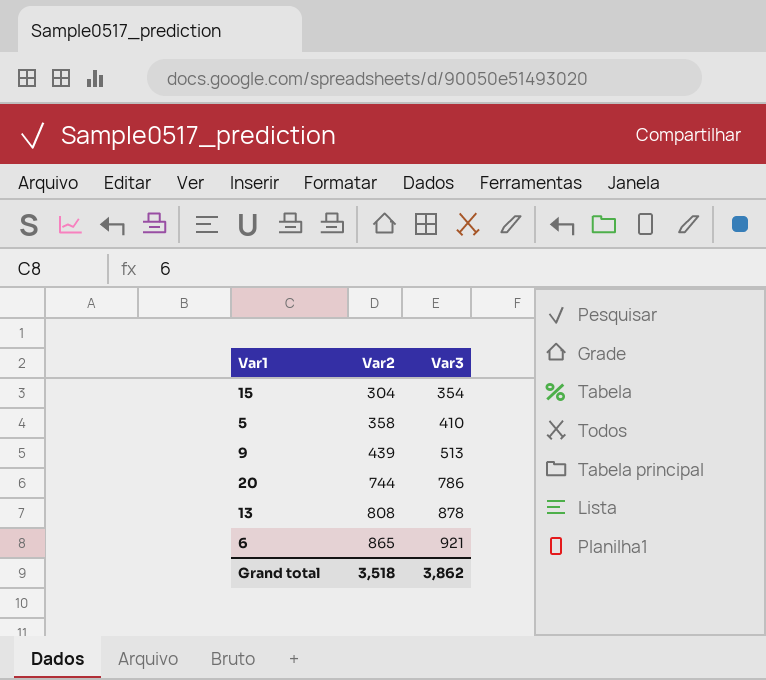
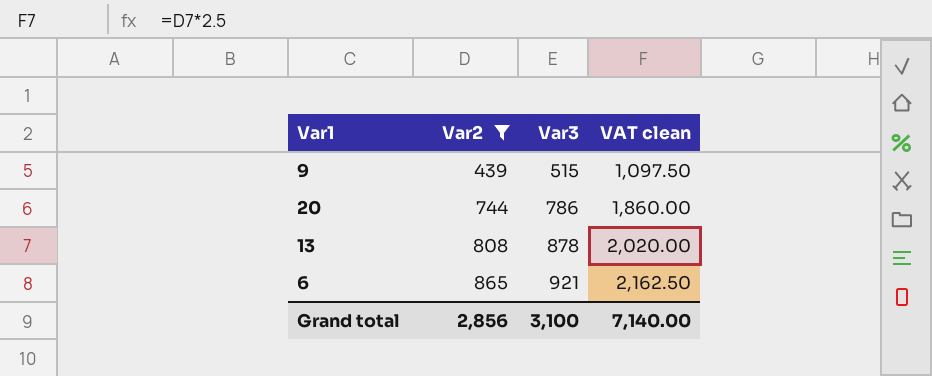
filter: none -> Var2 >= 439
column VAT clean | formula: none -> [Var2] * 2.5
9 | Var3: 513 -> 515
Grand total | Var2: 3,518 -> 2,856
Grand total | Var3: 3,862 -> 3,100

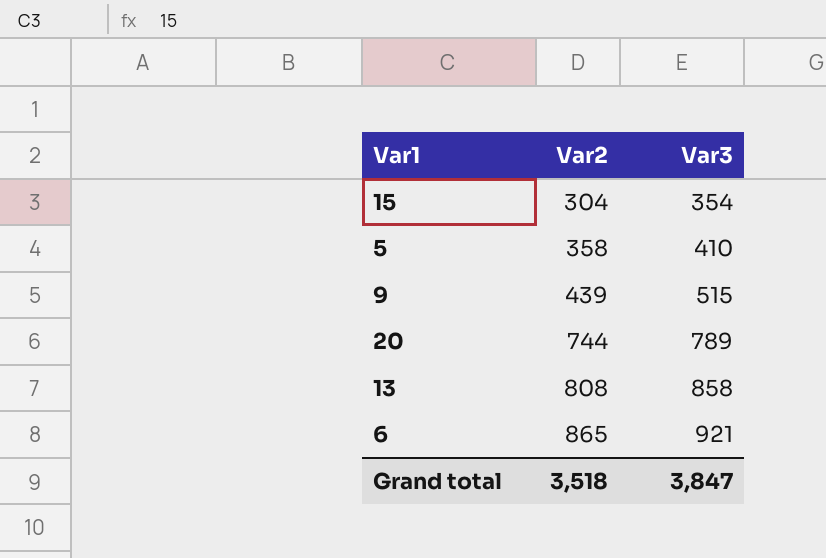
filter: Var2 >= 439 -> none
column VAT clean | formula: [Var2] * 2.5 -> none
20 | Var3: 786 -> 789
13 | Var3: 878 -> 858
Grand total | Var2: 2,856 -> 3,518
Grand total | Var3: 3,100 -> 3,847

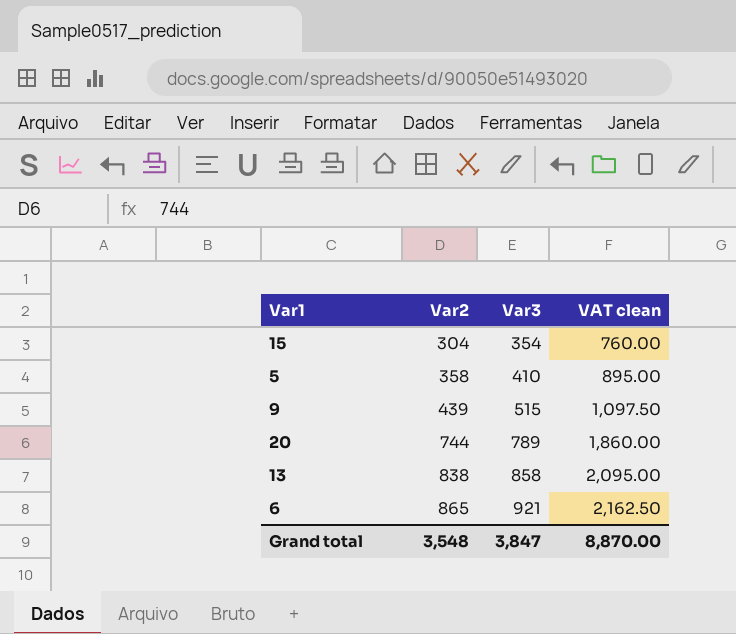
column VAT clean | formula: none -> [Var2] * 2.5
13 | Var2: 808 -> 838
Grand total | Var2: 3,518 -> 3,548

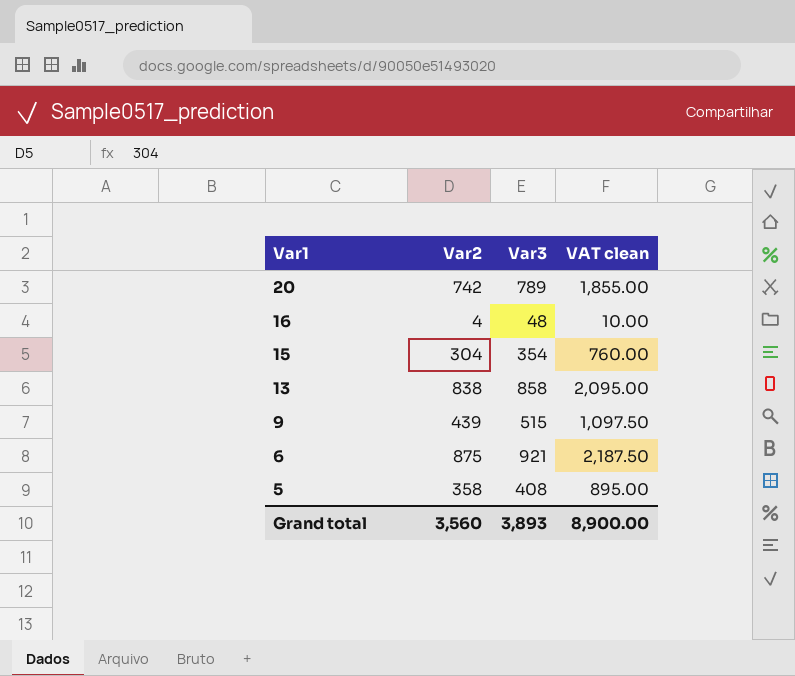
row order: Var2 ascending -> Var1 descending
20 | Var2: 744 -> 742
20 | VAT clean: 1,860.00 -> 1,855.00
row 16: none -> 4 | 48 | 10.00
6 | Var2: 865 -> 875
6 | VAT clean: 2,162.50 -> 2,187.50
5 | Var3: 410 -> 408
Grand total | Var2: 3,548 -> 3,560
Grand total | Var3: 3,847 -> 3,893
Grand total | VAT clean: 8,870.00 -> 8,900.00

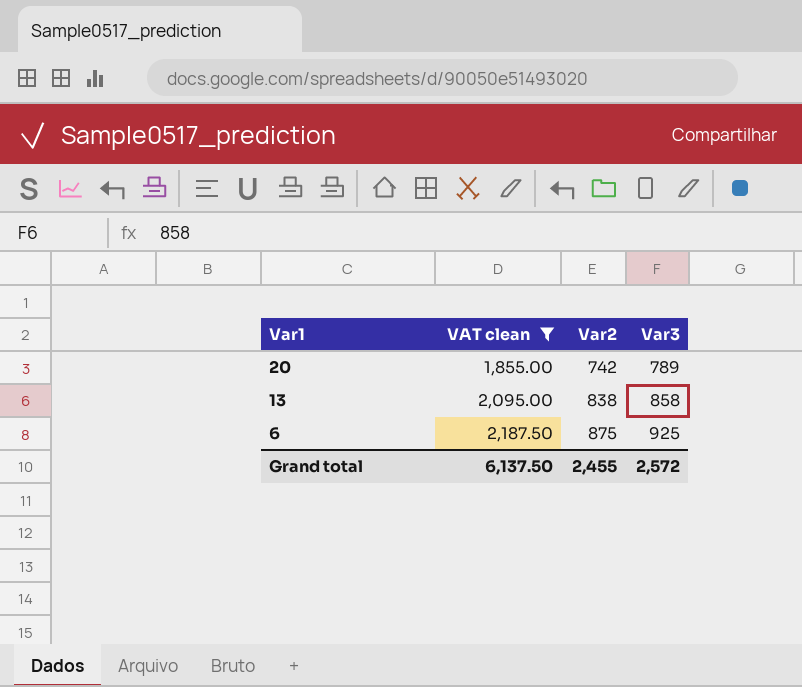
filter: none -> VAT clean >= 1,855.00
column VAT clean | position: 4 -> 2
6 | Var3: 921 -> 925
Grand total | VAT clean: 8,900.00 -> 6,137.50
Grand total | Var2: 3,560 -> 2,455
Grand total | Var3: 3,893 -> 2,572

